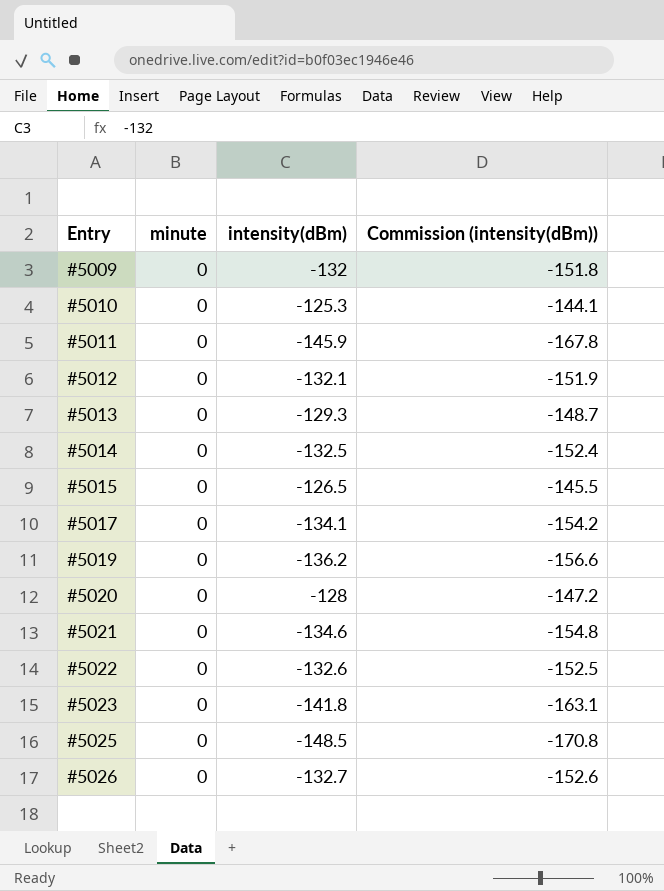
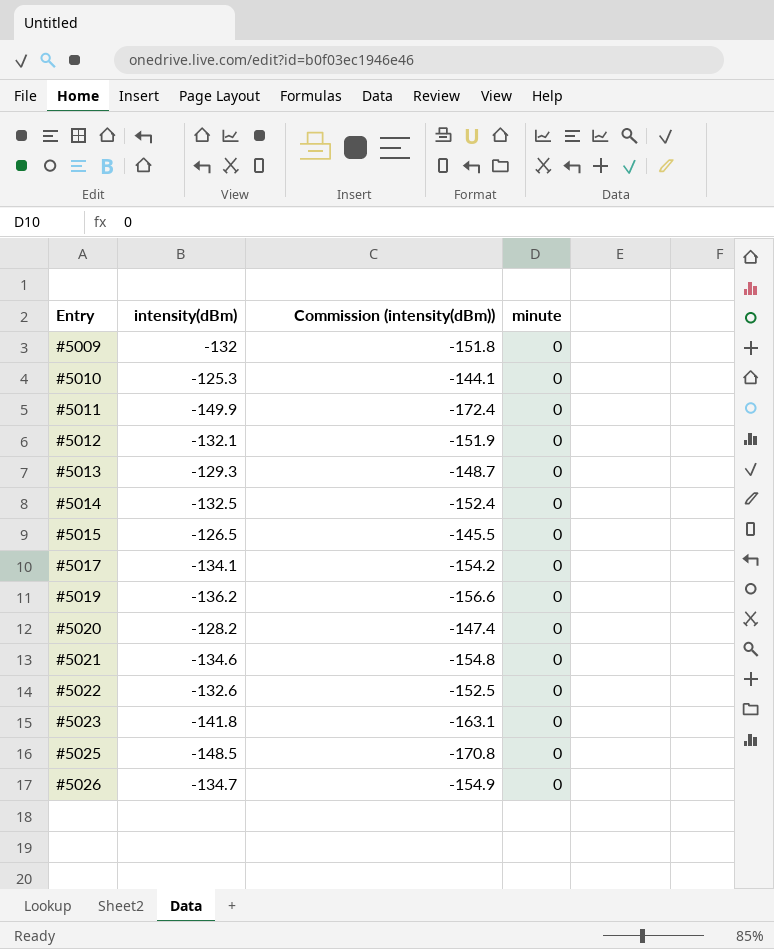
column minute | position: 2 -> 4
#5011 | intensity(dBm): -145.9 -> -149.9
#5011 | Commission (intensity(dBm)): -167.8 -> -172.4
#5020 | intensity(dBm): -128 -> -128.2
#5020 | Commission (intensity(dBm)): -147.2 -> -147.4
#5026 | intensity(dBm): -132.7 -> -134.7
#5026 | Commission (intensity(dBm)): -152.6 -> -154.9

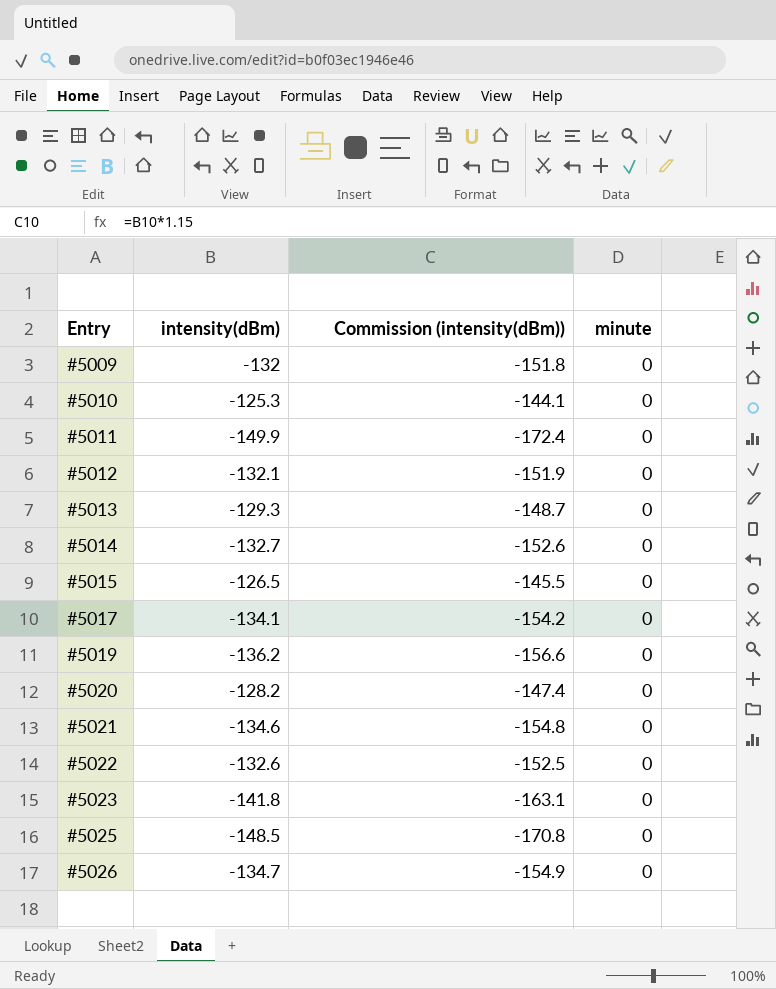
#5014 | intensity(dBm): -132.5 -> -132.7
#5014 | Commission (intensity(dBm)): -152.4 -> -152.6

